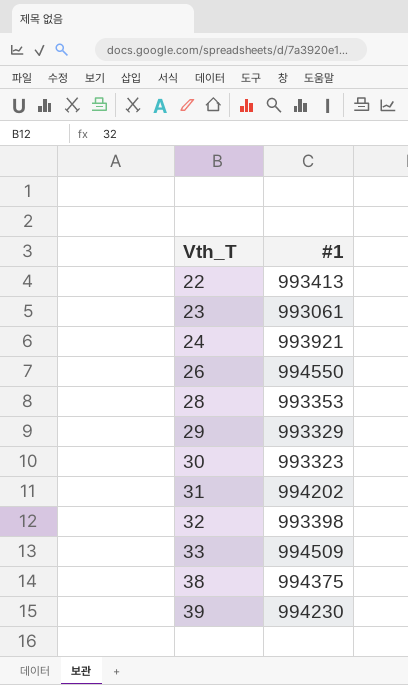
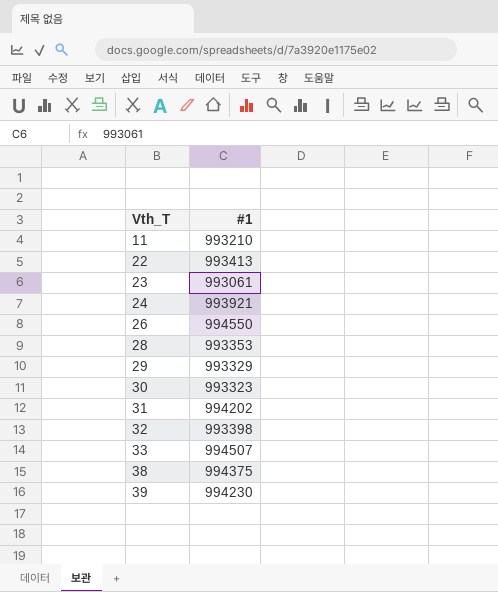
row 11: none -> 993210
33 | #1: 994509 -> 994507

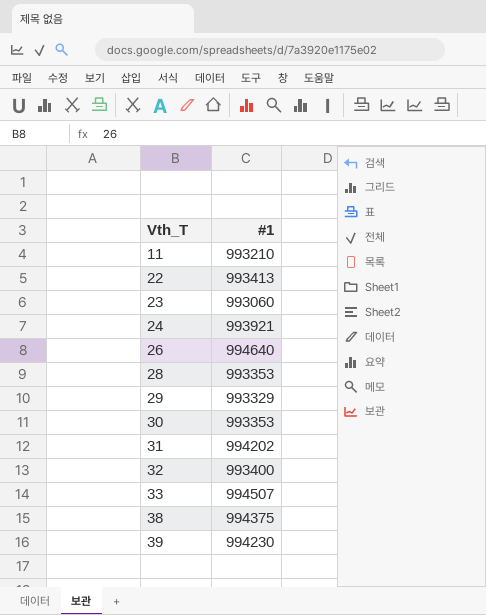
23 | #1: 993061 -> 993060
26 | #1: 994550 -> 994640
30 | #1: 993323 -> 993353
32 | #1: 993398 -> 993400

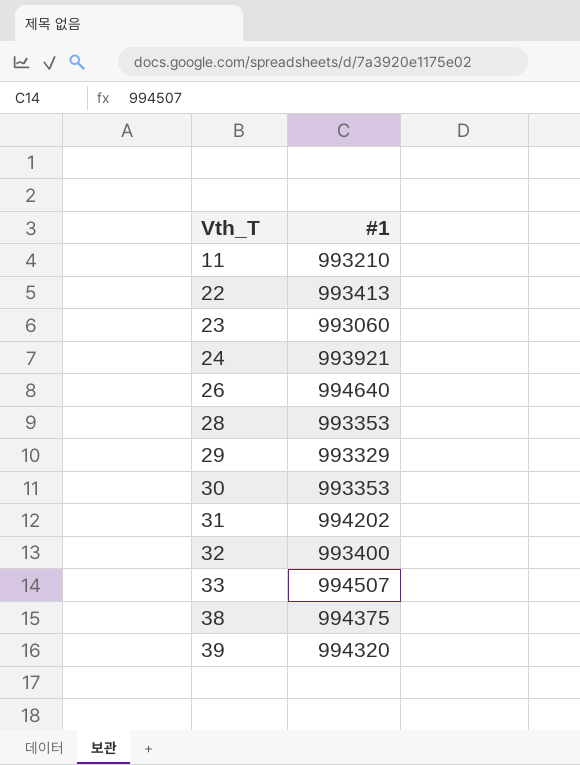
39 | #1: 994230 -> 994320

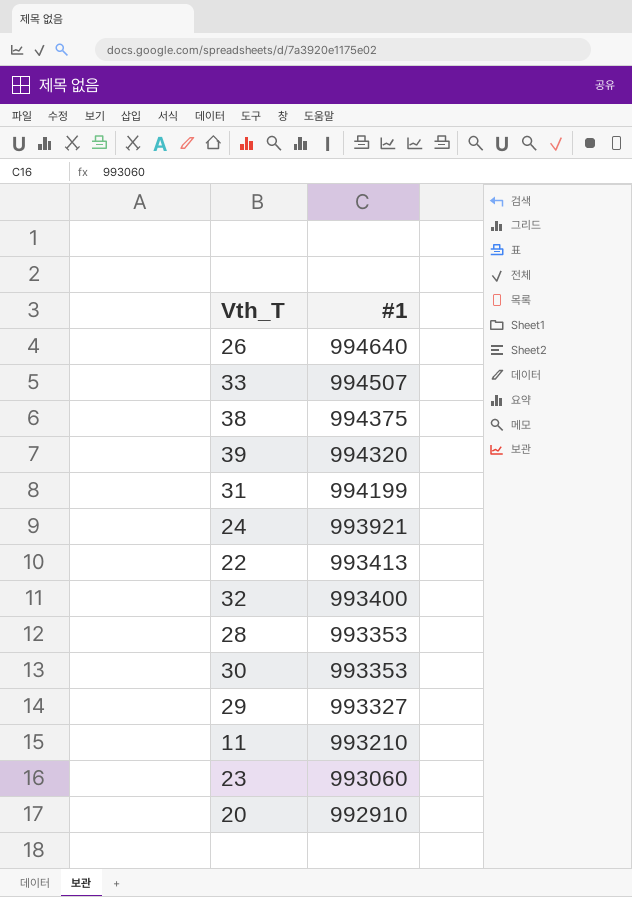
row order: Vth_T ascending -> #1 descending
31 | #1: 994202 -> 994199
29 | #1: 993329 -> 993327
row 20: none -> 992910

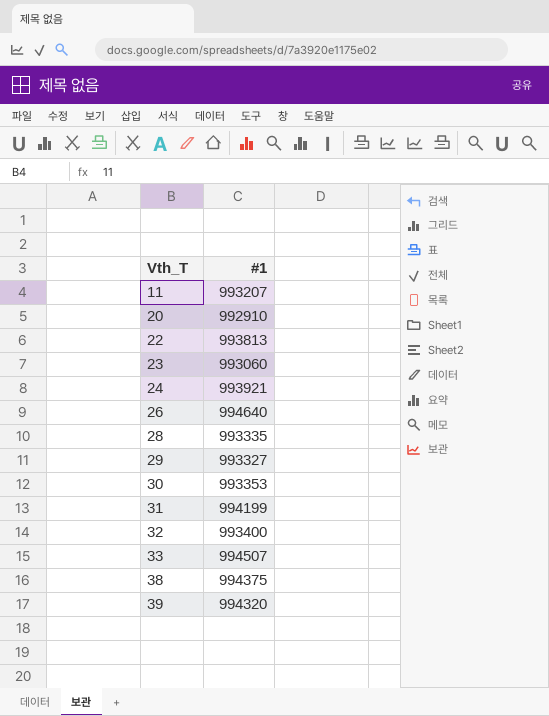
row order: #1 descending -> Vth_T ascending
11 | #1: 993210 -> 993207
22 | #1: 993413 -> 993813
28 | #1: 993353 -> 993335

